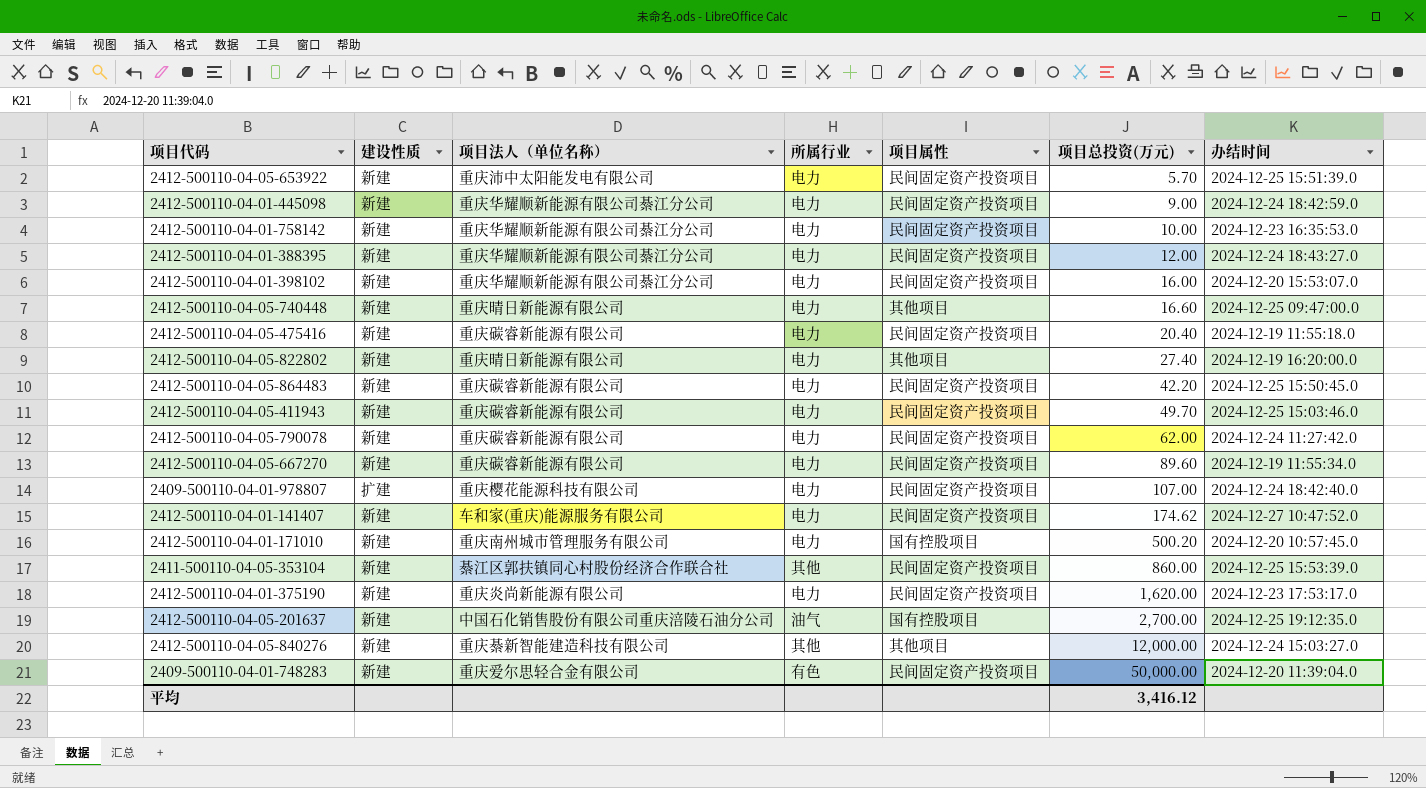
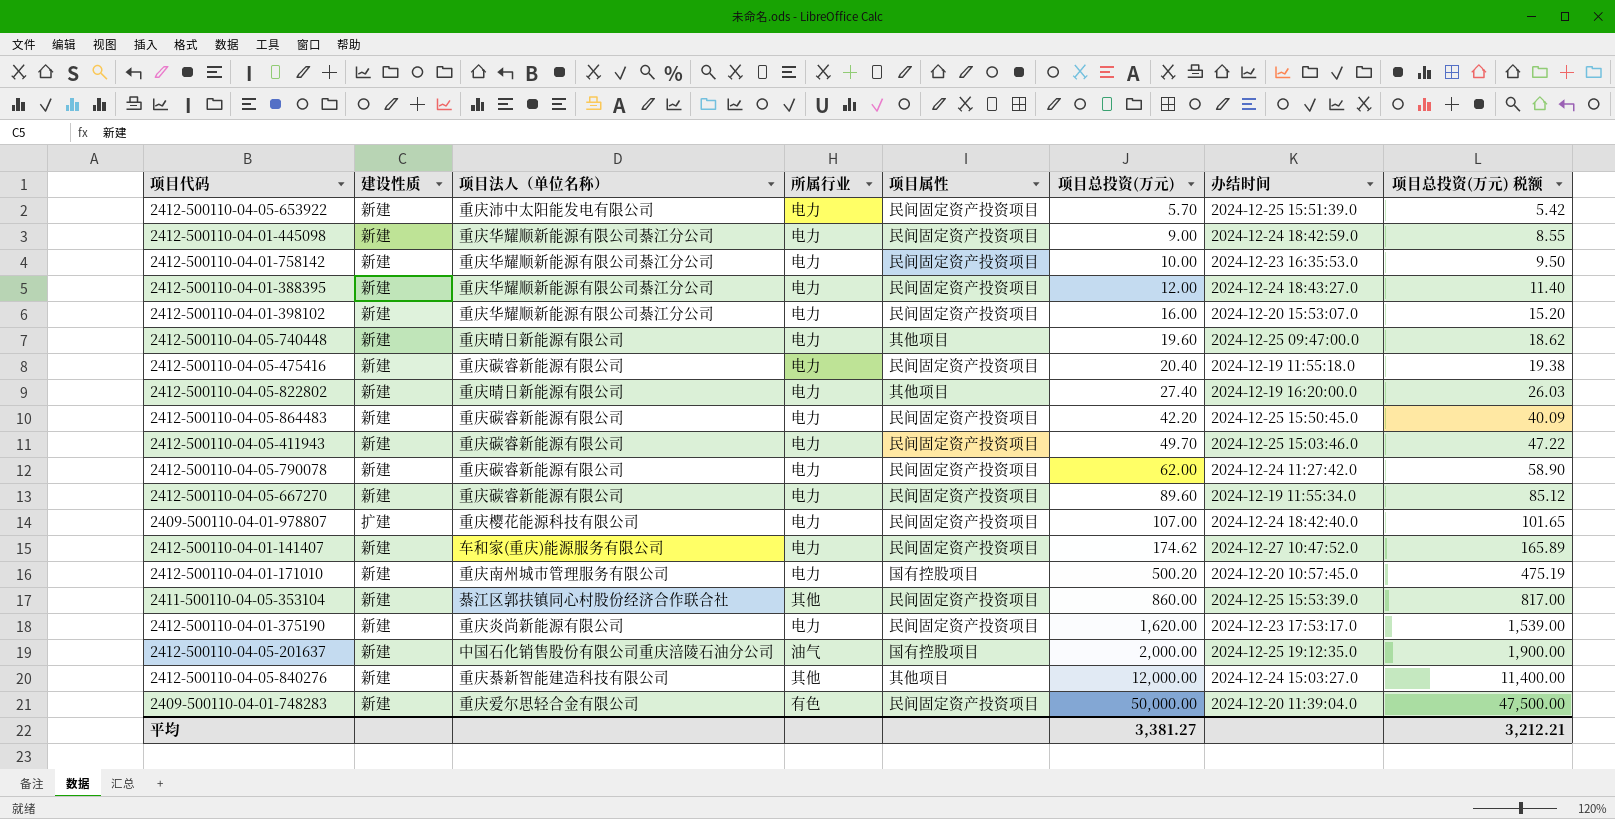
column 项目总投资(万元) 税额 | formula: none -> [项目总投资(万元)] * 0.95
2412-500110-04-05-740448 | 项目总投资(万元): 16.60 -> 19.60
2412-500110-04-05-201637 | 项目总投资(万元): 2,700.00 -> 2,000.00
平均 | 项目总投资(万元): 3,416.12 -> 3,381.27

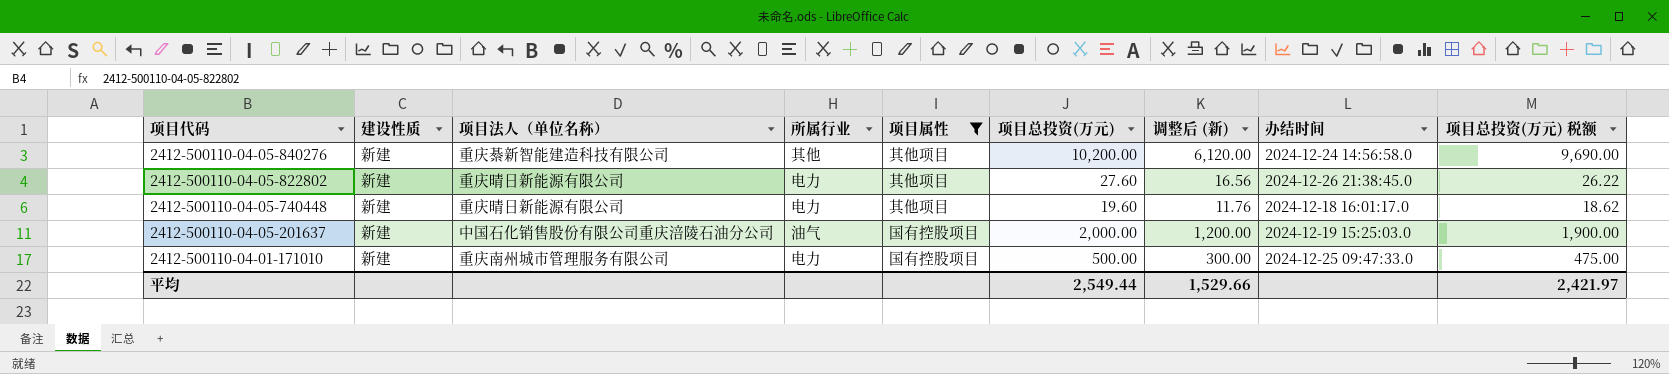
filter: none -> 项目属性 != 民间固定资产投资项目
row order: 项目总投资(万元) ascending -> 项目代码 descending
column 调整后 (新) | formula: none -> [项目总投资(万元)] * 0.6
2412-500110-04-05-840276 | 项目总投资(万元): 12,000.00 -> 10,200.00
2412-500110-04-05-840276 | 办结时间: 2024-12-24 15:03:27.0 -> 2024-12-24 14:56:58.0
2412-500110-04-05-840276 | 项目总投资(万元) 税额: 11,400.00 -> 9,690.00
2412-500110-04-05-822802 | 项目总投资(万元): 27.40 -> 27.60
2412-500110-04-05-822802 | 办结时间: 2024-12-19 16:20:00.0 -> 2024-12-26 21:38:45.0
2412-500110-04-05-822802 | 项目总投资(万元) 税额: 26.03 -> 26.22
2412-500110-04-05-740448 | 办结时间: 2024-12-25 09:47:00.0 -> 2024-12-18 16:01:17.0
2412-500110-04-05-201637 | 办结时间: 2024-12-25 19:12:35.0 -> 2024-12-19 15:25:03.0
2412-500110-04-01-171010 | 项目总投资(万元): 500.20 -> 500.00
2412-500110-04-01-171010 | 办结时间: 2024-12-20 10:57:45.0 -> 2024-12-25 09:47:33.0
2412-500110-04-01-171010 | 项目总投资(万元) 税额: 475.19 -> 475.00
平均 | 项目总投资(万元): 3,381.27 -> 2,549.44
平均 | 项目总投资(万元) 税额: 3,212.21 -> 2,421.97

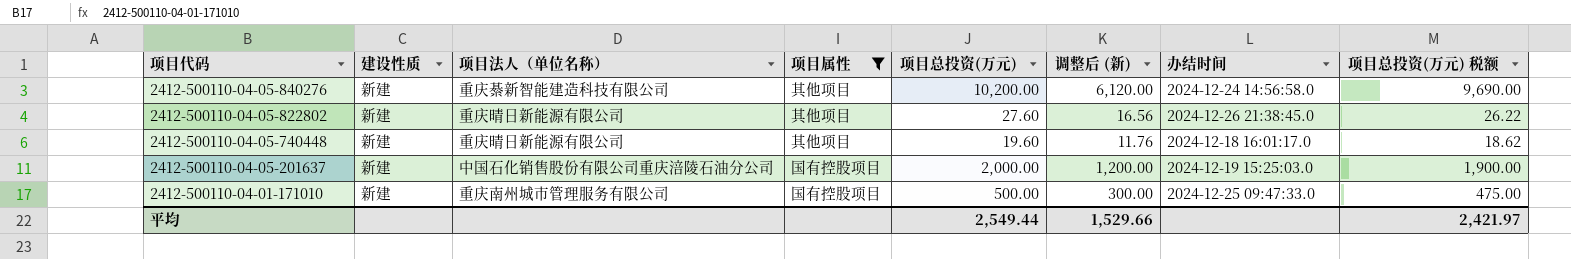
column 所属行业 | position: 4 -> none

